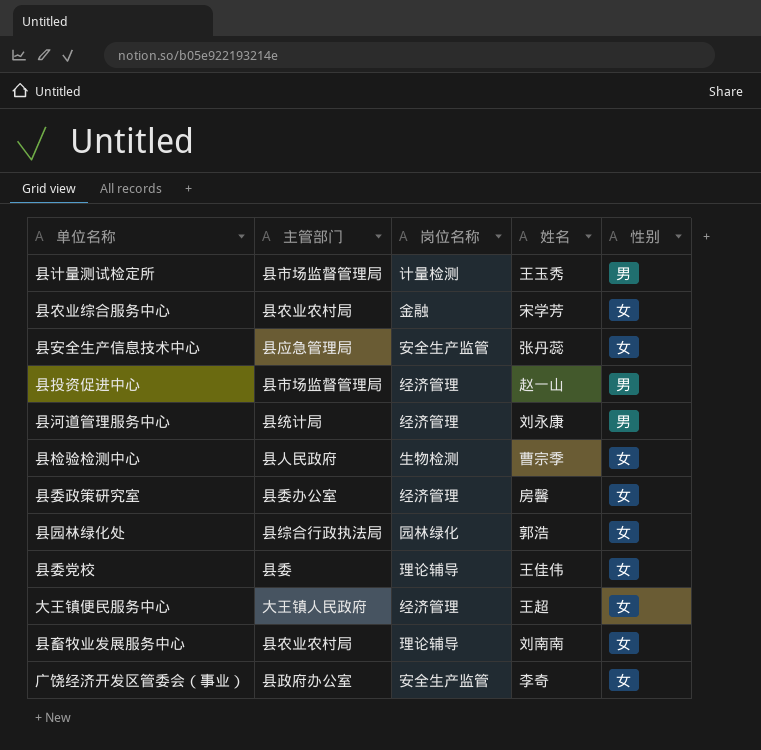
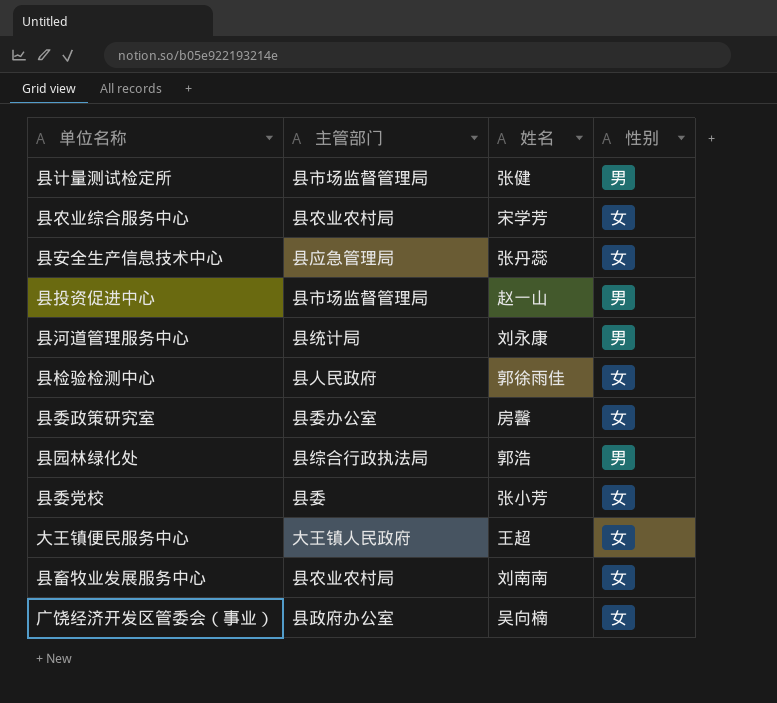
column 岗位名称 | position: 3 -> none
县计量测试检定所 | 姓名: 王玉秀 -> 张健
县检验检测中心 | 姓名: 曹宗季 -> 郭徐雨佳
县园林绿化处 | 性别: 女 -> 男
县委党校 | 姓名: 王佳伟 -> 张小芳
广饶经济开发区管委会（事业） | 姓名: 李奇 -> 吴向楠

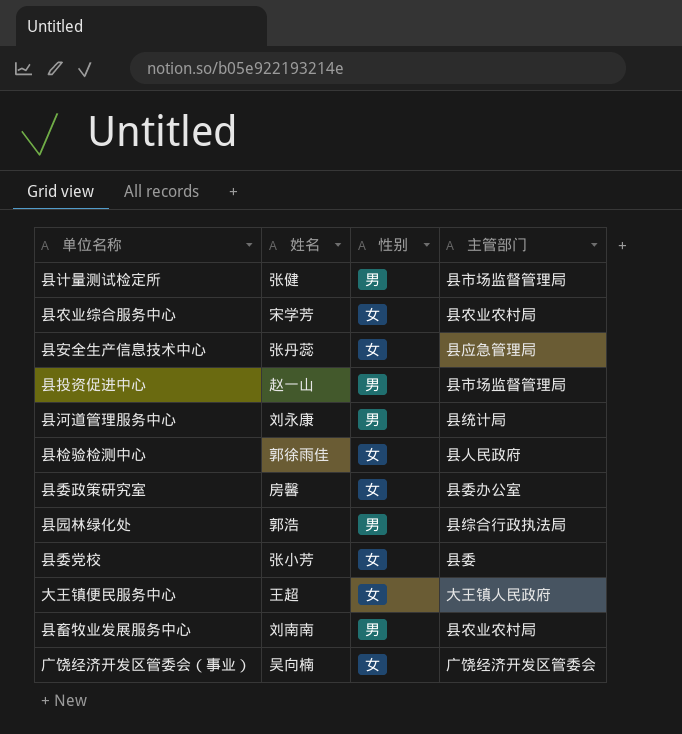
column 主管部门 | position: 2 -> 4
县畜牧业发展服务中心 | 性别: 女 -> 男
广饶经济开发区管委会（事业） | 主管部门: 县政府办公室 -> 广饶经济开发区管委会

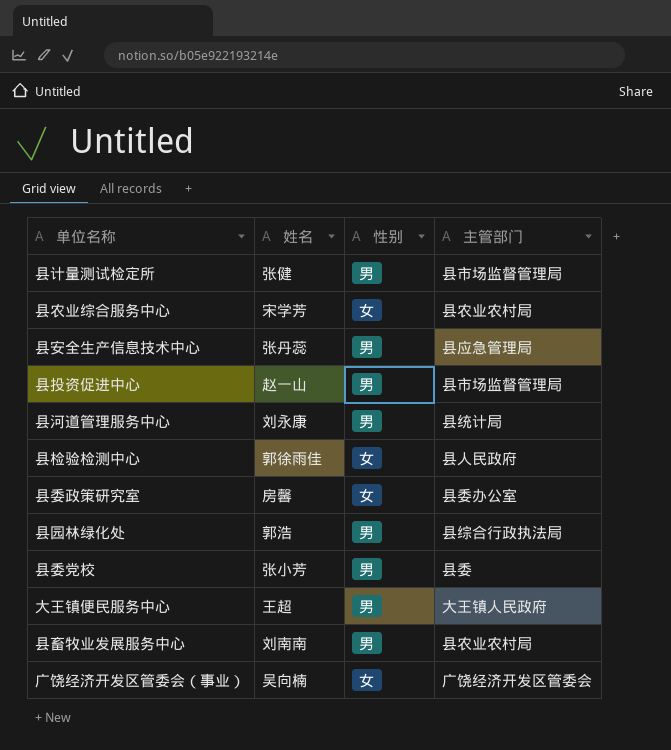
县安全生产信息技术中心 | 性别: 女 -> 男
县委党校 | 性别: 女 -> 男
大王镇便民服务中心 | 性别: 女 -> 男

